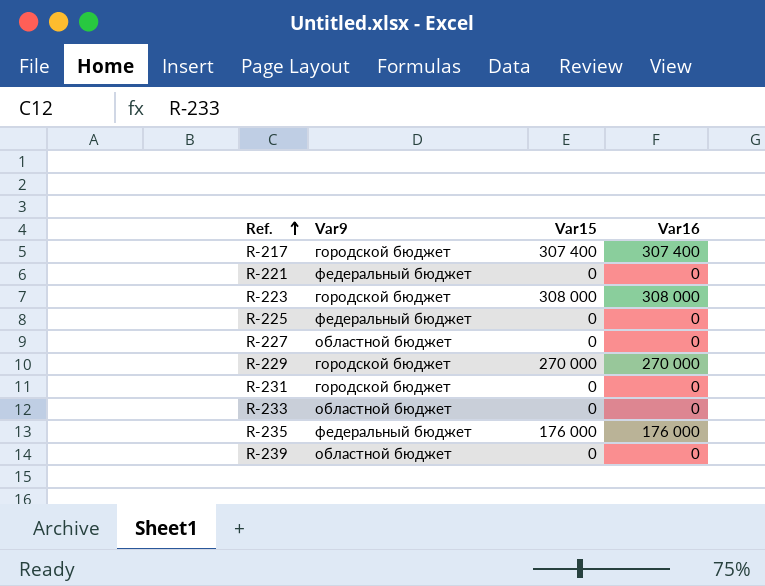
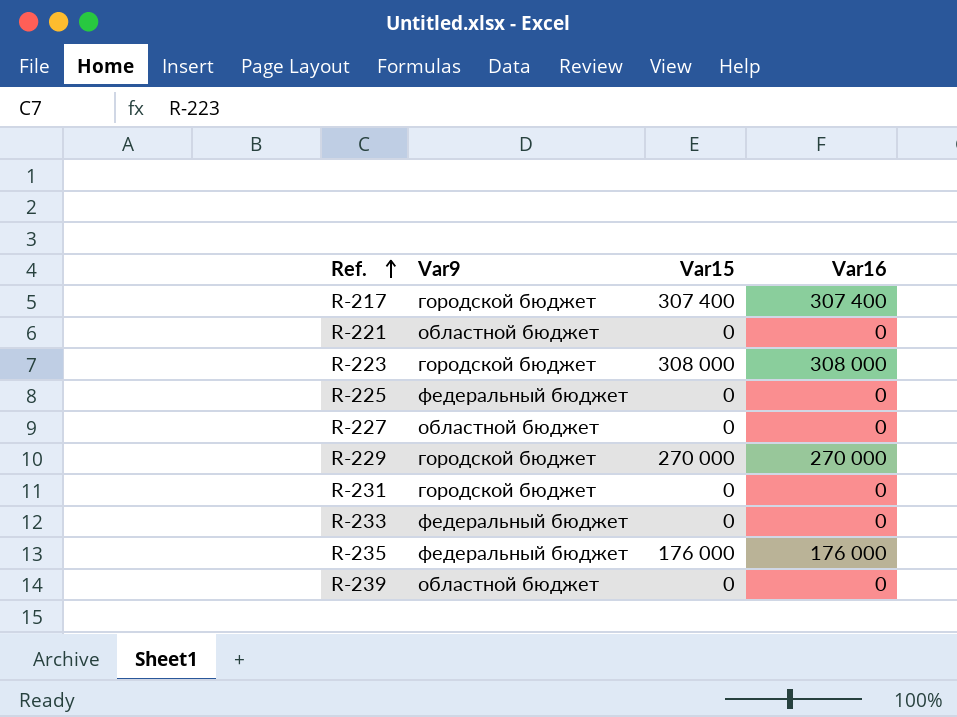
R-221 | Var9: федеральный бюджет -> областной бюджет
R-233 | Var9: областной бюджет -> федеральный бюджет

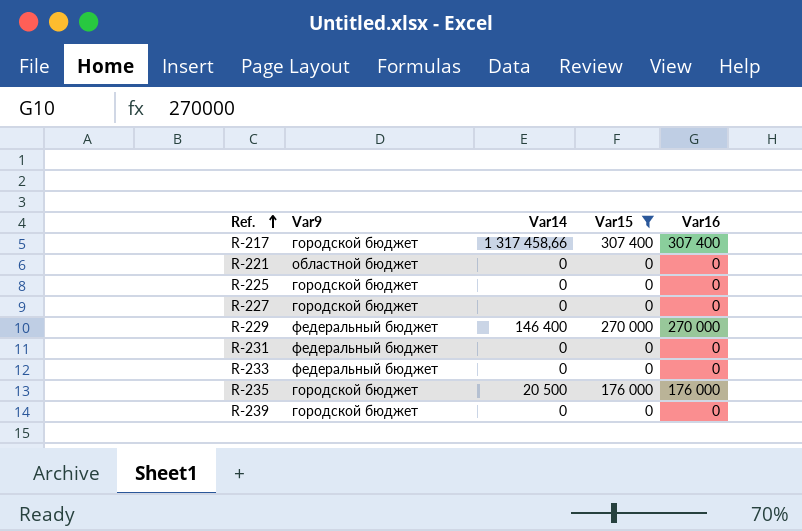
filter: none -> Var15 != 308 000
column Var14 | position: none -> 3
R-225 | Var9: федеральный бюджет -> городской бюджет
R-227 | Var9: областной бюджет -> городской бюджет
R-229 | Var9: городской бюджет -> федеральный бюджет
R-231 | Var9: городской бюджет -> федеральный бюджет
R-235 | Var9: федеральный бюджет -> городской бюджет
R-239 | Var9: областной бюджет -> городской бюджет

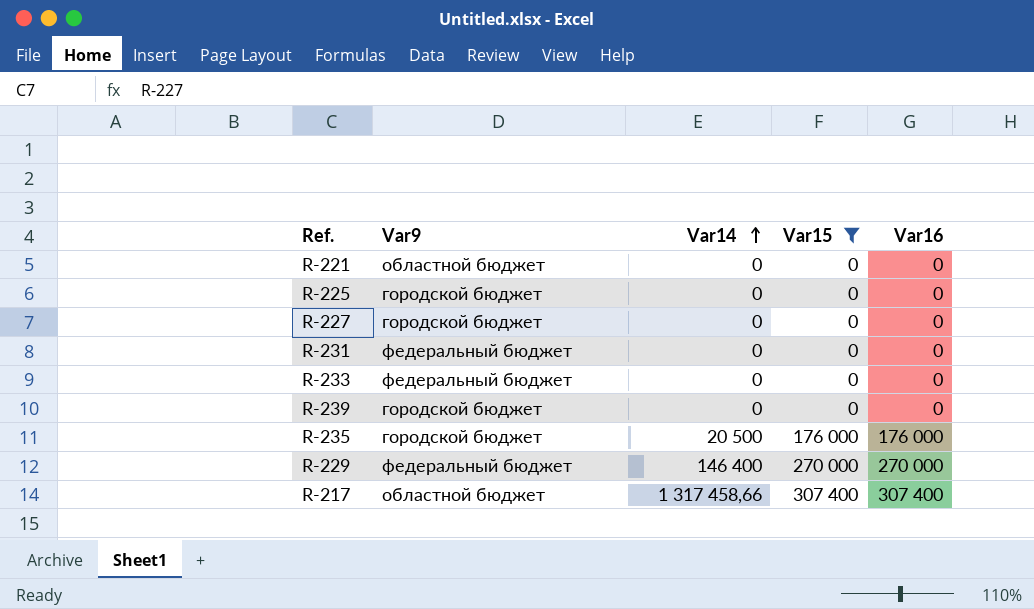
row order: Ref. ascending -> Var14 ascending
R-217 | Var9: городской бюджет -> областной бюджет

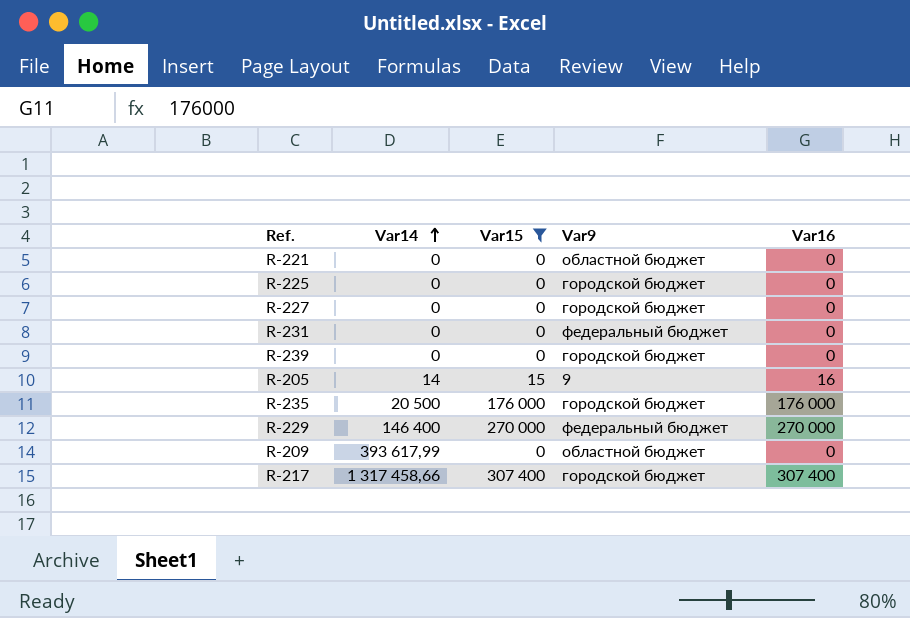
column Var9 | position: 2 -> 4
row R-233: федеральный бюджет | 0 | 0 | 0 -> none
row R-205: none -> 14 | 15 | 9 | 16
row R-209: none -> 393 617,99 | 0 | областной бюджет | 0
R-217 | Var9: областной бюджет -> городской бюджет

